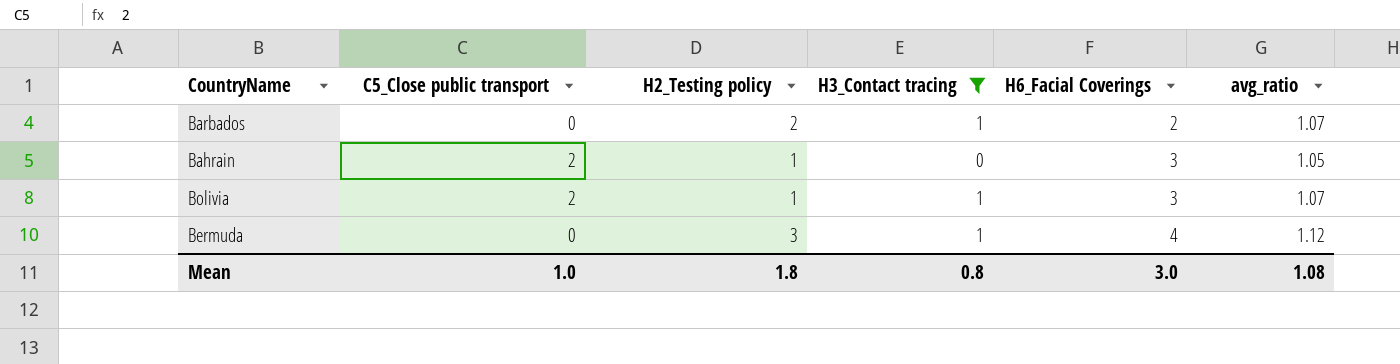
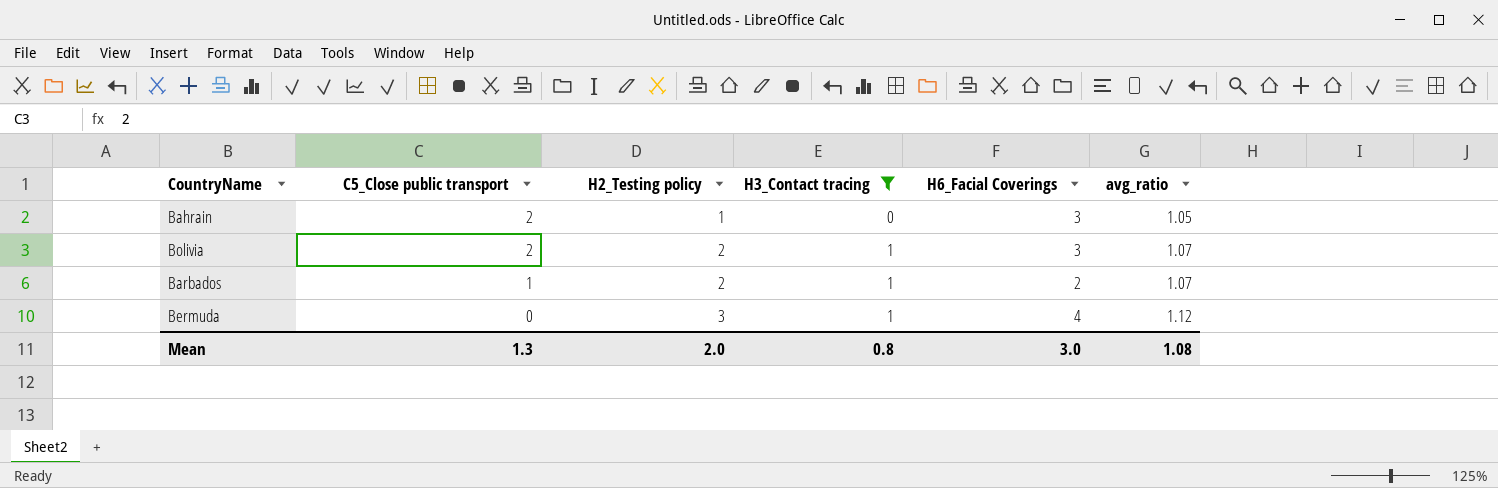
row order: H6_Facial Coverings ascending -> C5_Close public transport descending
Bolivia | H2_Testing policy: 1 -> 2
Barbados | C5_Close public transport: 0 -> 1
Mean | C5_Close public transport: 1.0 -> 1.3
Mean | H2_Testing policy: 1.8 -> 2.0

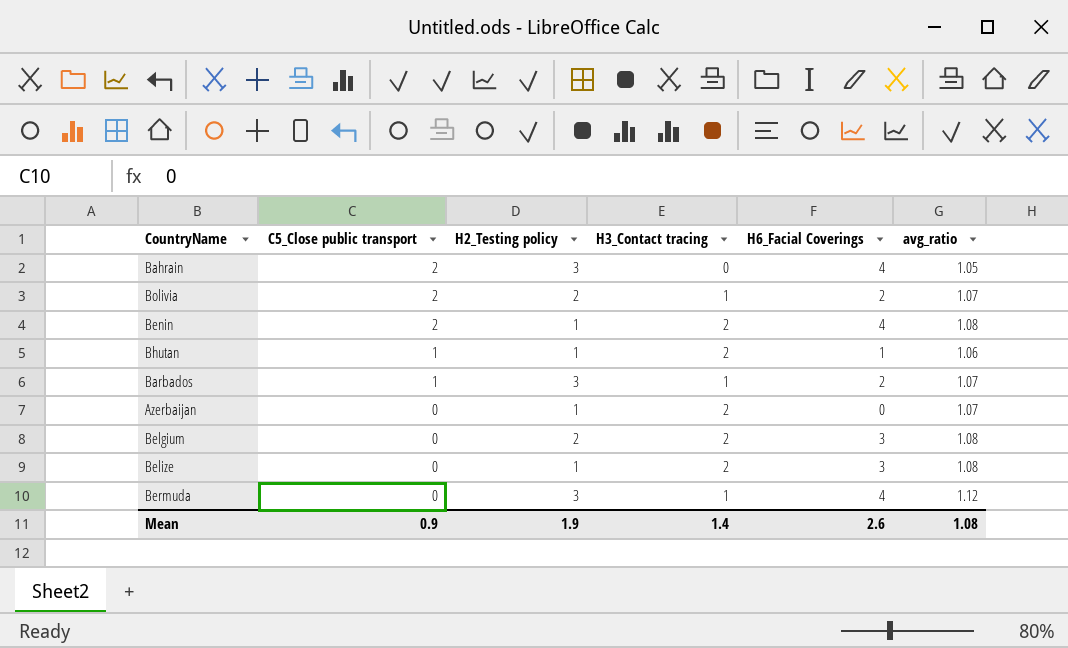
filter: H3_Contact tracing != 2 -> none
Bahrain | H2_Testing policy: 1 -> 3
Bahrain | H6_Facial Coverings: 3 -> 4
Bolivia | H6_Facial Coverings: 3 -> 2
Barbados | H2_Testing policy: 2 -> 3
Mean | C5_Close public transport: 1.3 -> 0.9
Mean | H2_Testing policy: 2.0 -> 1.9
Mean | H3_Contact tracing: 0.8 -> 1.4
Mean | H6_Facial Coverings: 3.0 -> 2.6

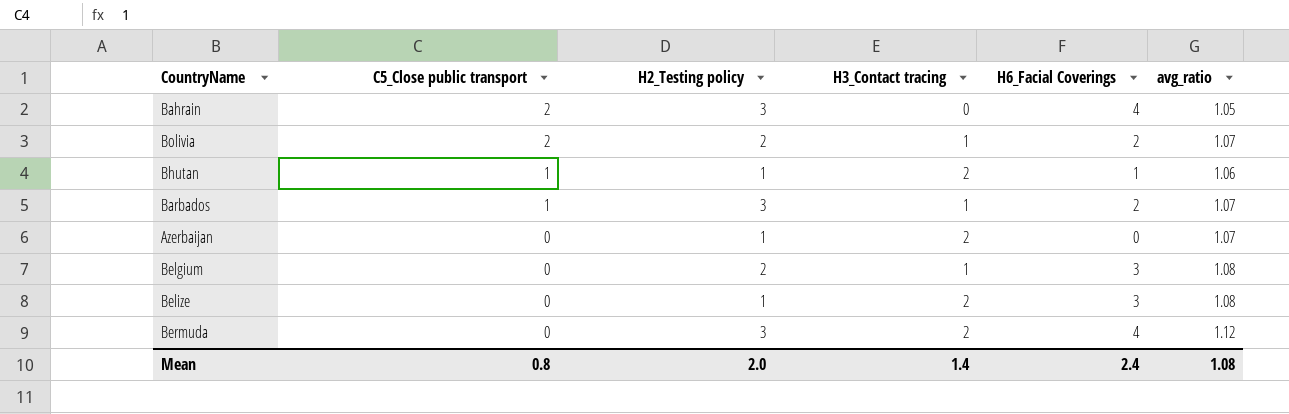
row Benin: 2 | 1 | 2 | 4 | 1.08 -> none
Belgium | H3_Contact tracing: 2 -> 1
Bermuda | H3_Contact tracing: 1 -> 2
Mean | C5_Close public transport: 0.9 -> 0.8
Mean | H2_Testing policy: 1.9 -> 2.0
Mean | H6_Facial Coverings: 2.6 -> 2.4

